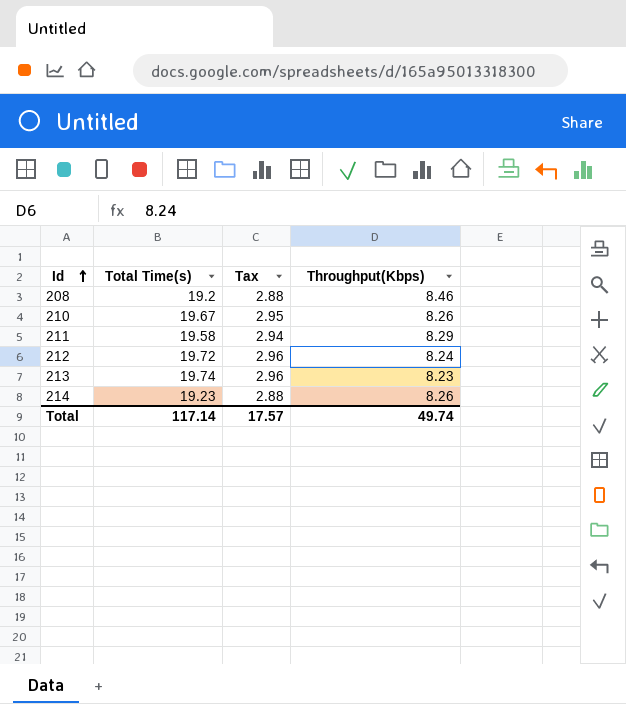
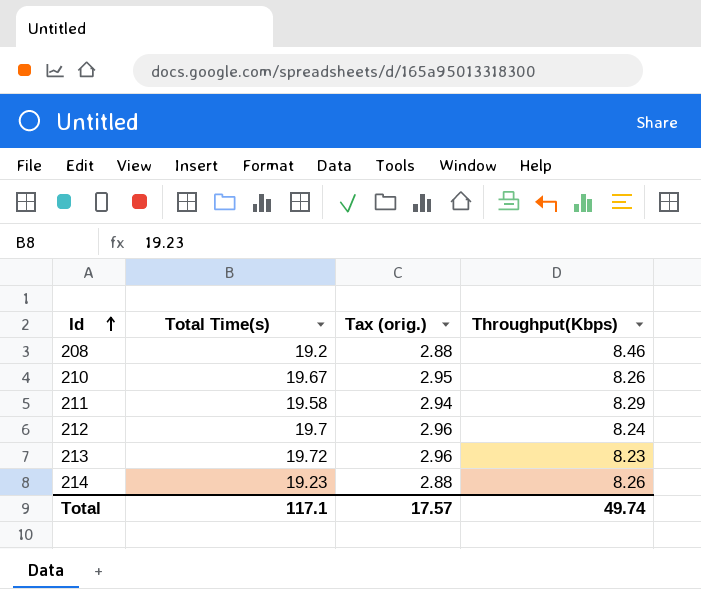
column name: Tax -> Tax (orig.)
212 | Total Time(s): 19.72 -> 19.7
213 | Total Time(s): 19.74 -> 19.72
Total | Total Time(s): 117.14 -> 117.1

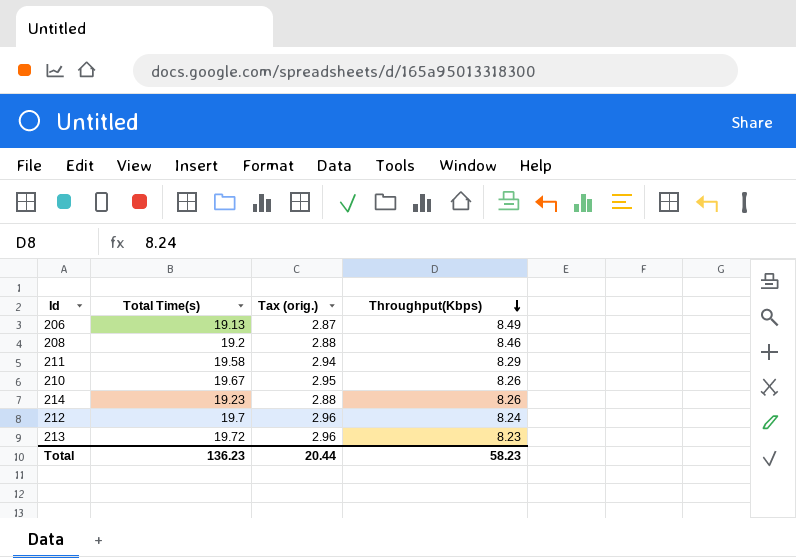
row order: Id ascending -> Throughput(Kbps) descending
row 206: none -> 19.13 | 2.87 | 8.49
Total | Total Time(s): 117.1 -> 136.23
Total | Tax (orig.): 17.57 -> 20.44
Total | Throughput(Kbps): 49.74 -> 58.23

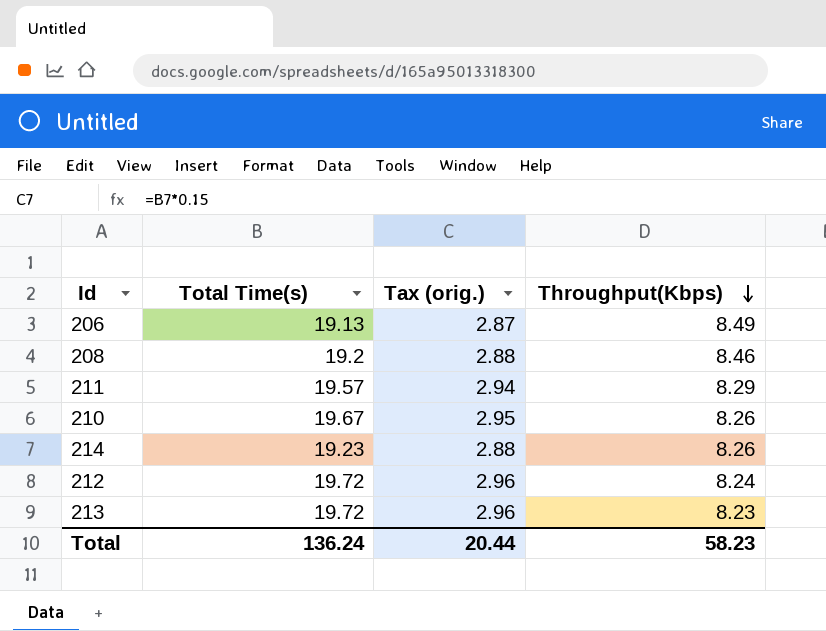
211 | Total Time(s): 19.58 -> 19.57
212 | Total Time(s): 19.7 -> 19.72
Total | Total Time(s): 136.23 -> 136.24

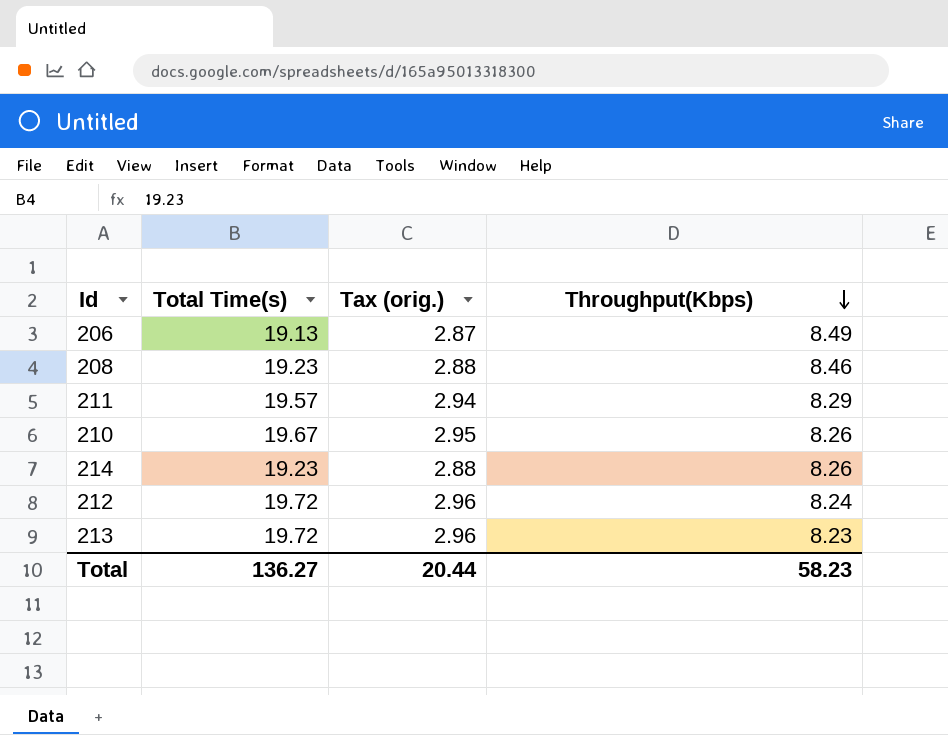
208 | Total Time(s): 19.2 -> 19.23
Total | Total Time(s): 136.24 -> 136.27

